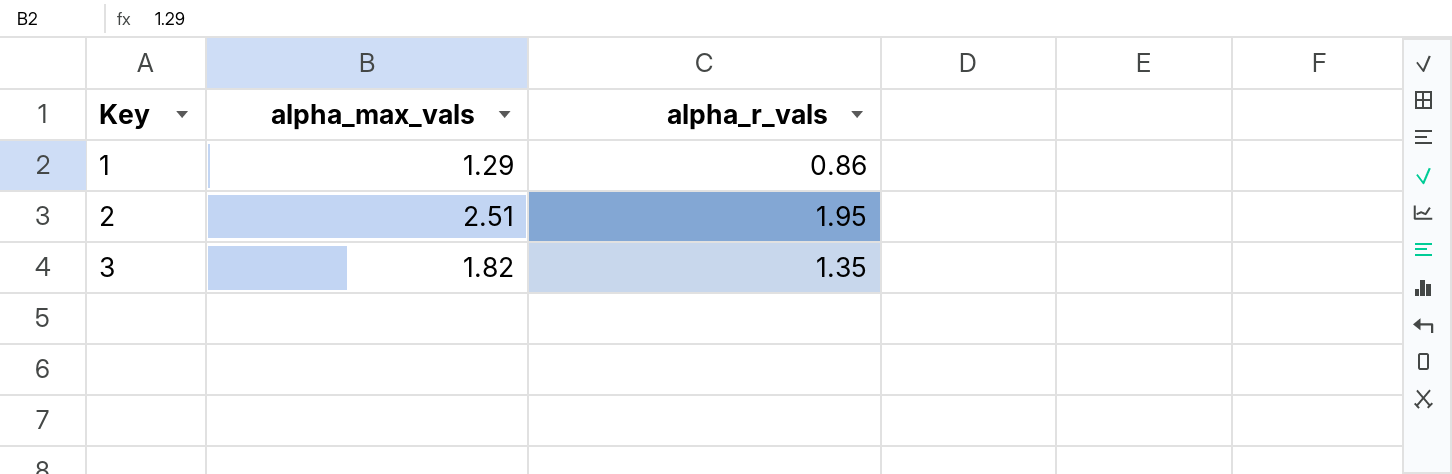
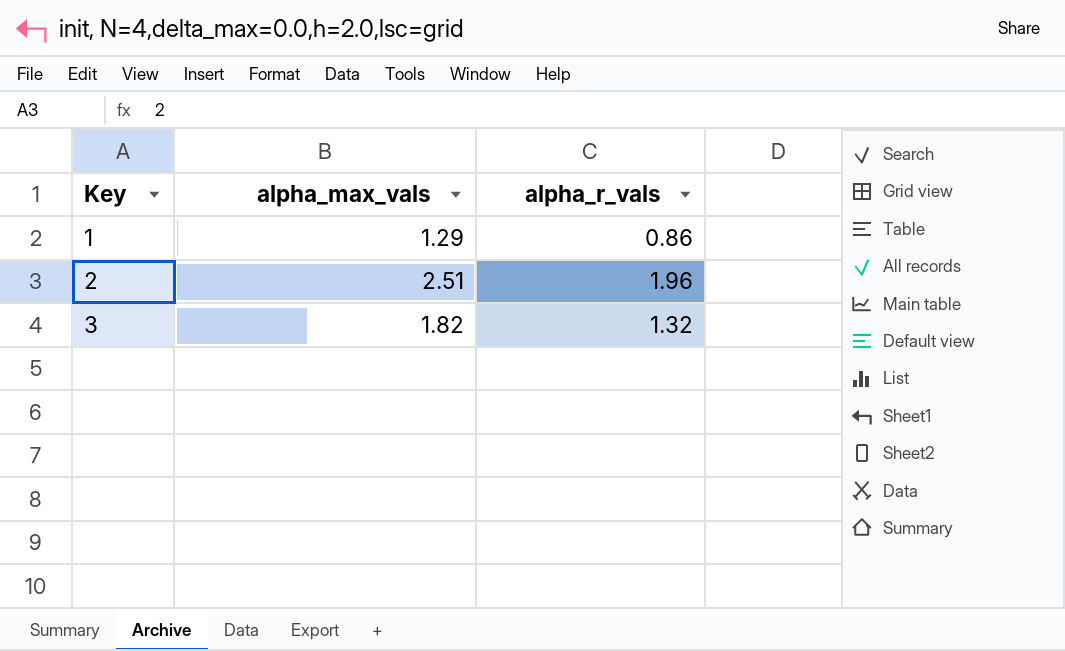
2 | alpha_r_vals: 1.95 -> 1.96
3 | alpha_r_vals: 1.35 -> 1.32

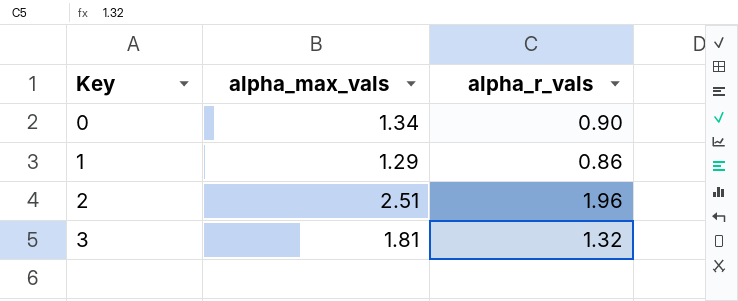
row 0: none -> 1.34 | 0.90
3 | alpha_max_vals: 1.82 -> 1.81

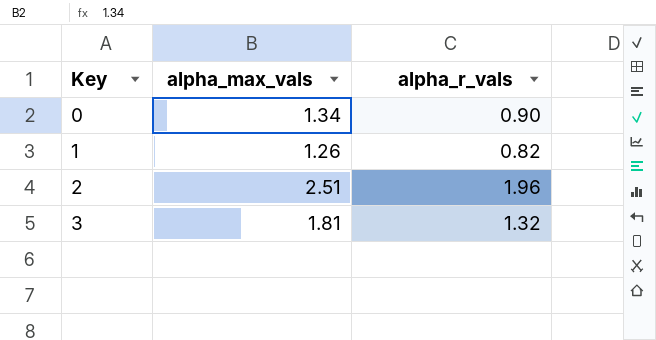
1 | alpha_max_vals: 1.29 -> 1.26
1 | alpha_r_vals: 0.86 -> 0.82

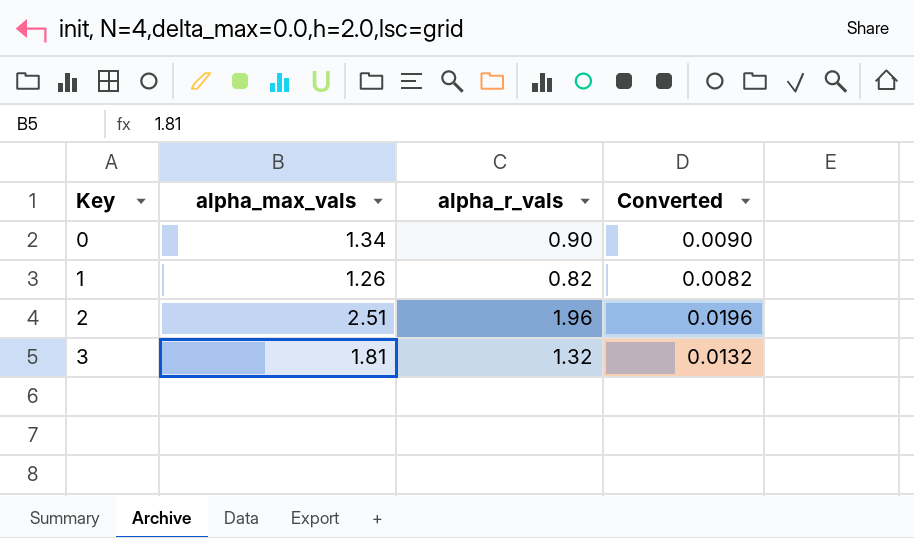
column Converted | formula: none -> [alpha_r_vals] * 0.01

